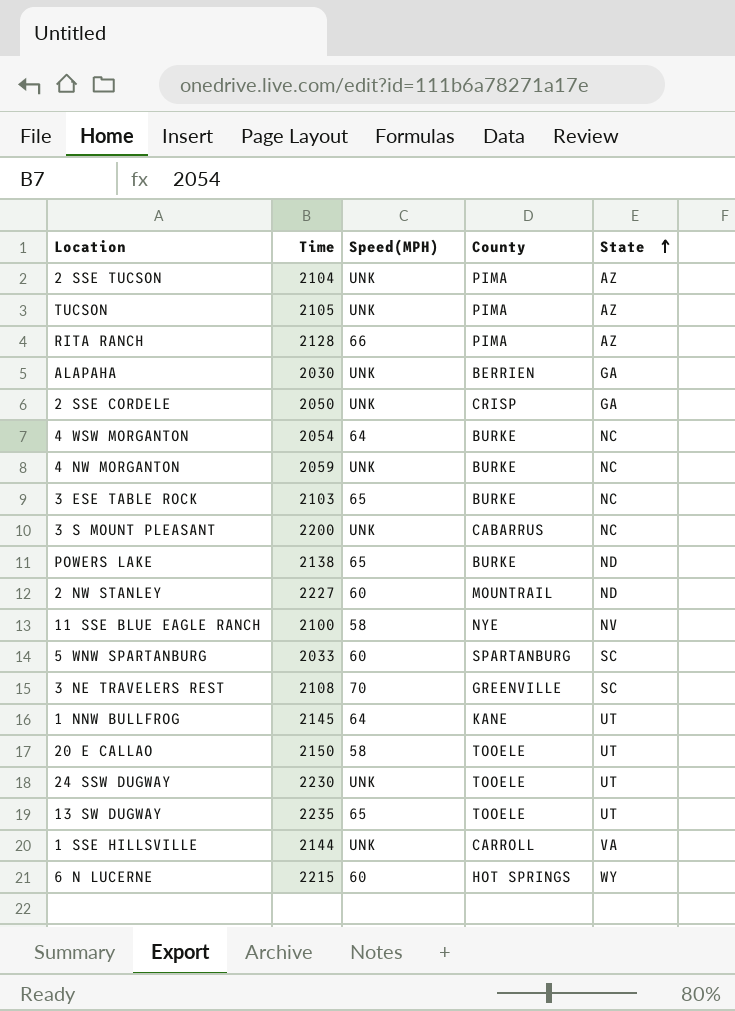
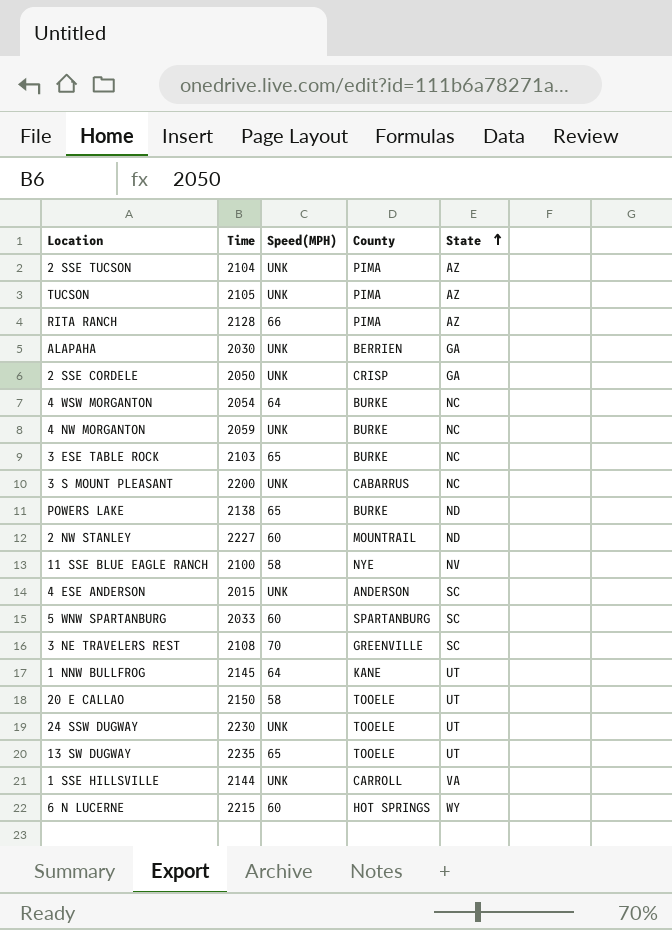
row 4 ESE ANDERSON: none -> 2015 | UNK | ANDERSON | SC

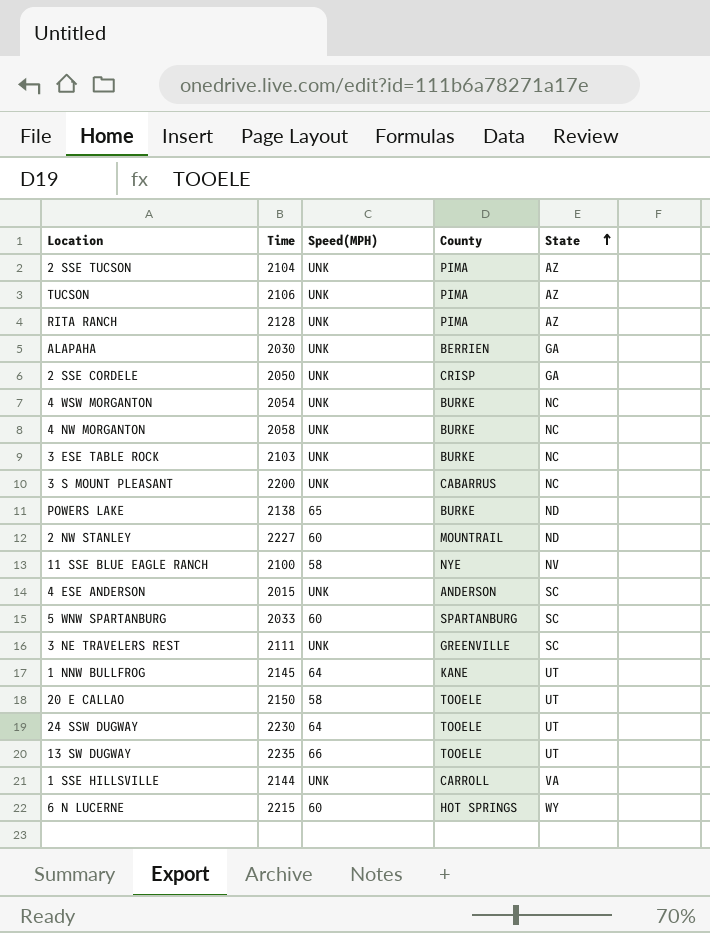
TUCSON | Time: 2105 -> 2106
RITA RANCH | Speed(MPH): 66 -> UNK
4 WSW MORGANTON | Speed(MPH): 64 -> UNK
4 NW MORGANTON | Time: 2059 -> 2058
3 ESE TABLE ROCK | Speed(MPH): 65 -> UNK
3 NE TRAVELERS REST | Time: 2108 -> 2111
3 NE TRAVELERS REST | Speed(MPH): 70 -> UNK
24 SSW DUGWAY | Speed(MPH): UNK -> 64
13 SW DUGWAY | Speed(MPH): 65 -> 66

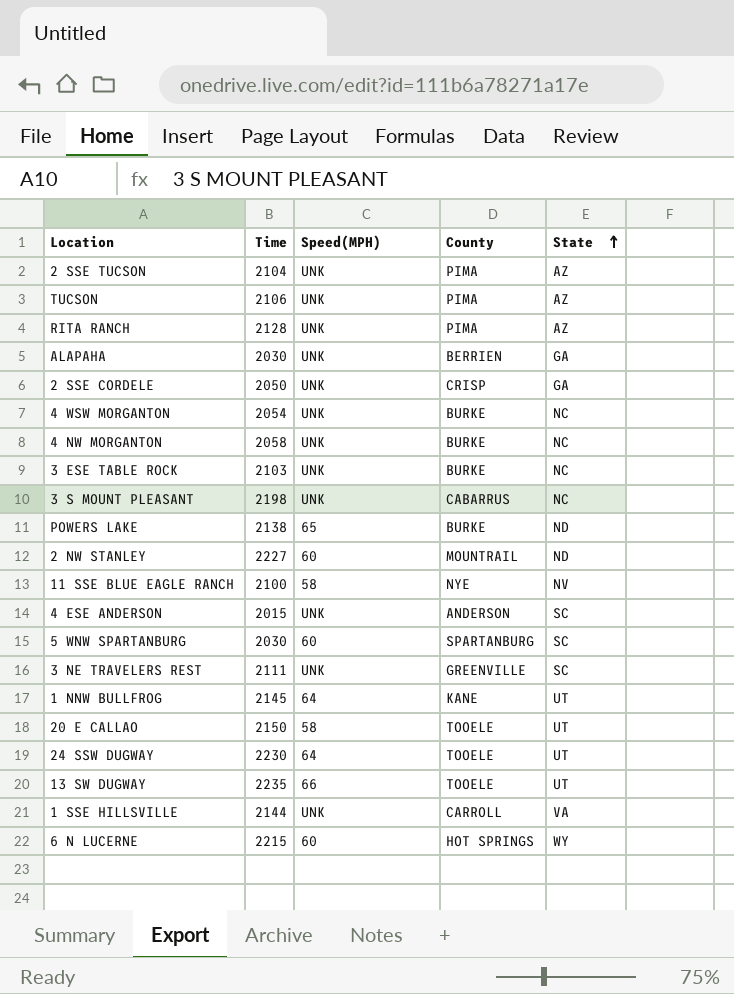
3 S MOUNT PLEASANT | Time: 2200 -> 2198
5 WNW SPARTANBURG | Time: 2033 -> 2030

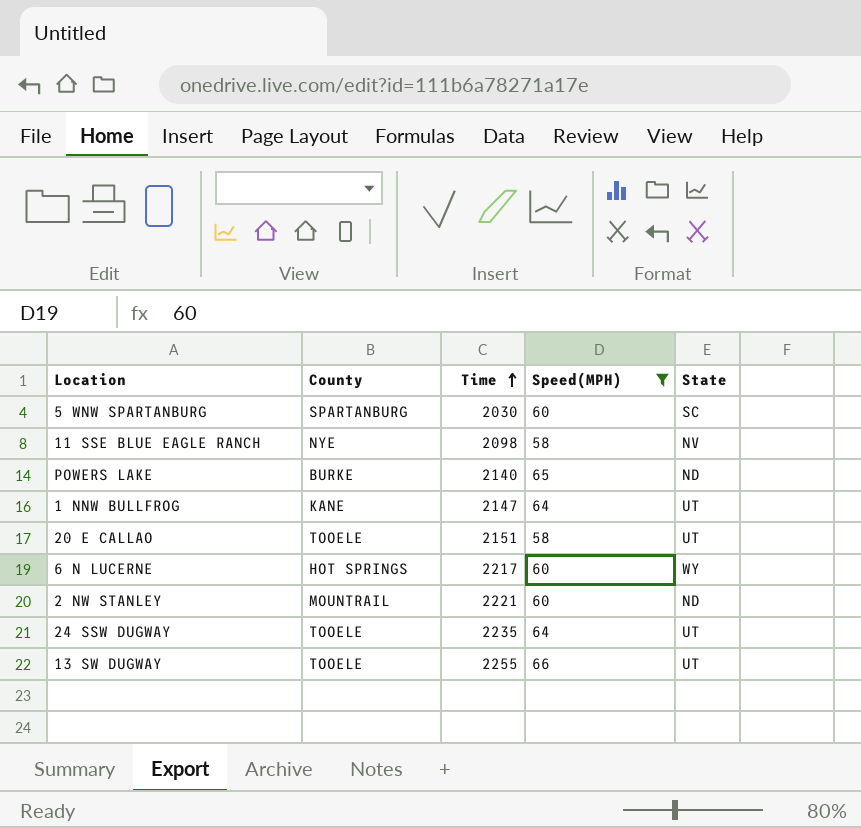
filter: none -> Speed(MPH) != UNK
row order: State ascending -> Time ascending
column County | position: 4 -> 2
11 SSE BLUE EAGLE RANCH | Time: 2100 -> 2098
POWERS LAKE | Time: 2138 -> 2140
1 NNW BULLFROG | Time: 2145 -> 2147
20 E CALLAO | Time: 2150 -> 2151
6 N LUCERNE | Time: 2215 -> 2217
2 NW STANLEY | Time: 2227 -> 2221
24 SSW DUGWAY | Time: 2230 -> 2235
13 SW DUGWAY | Time: 2235 -> 2255

